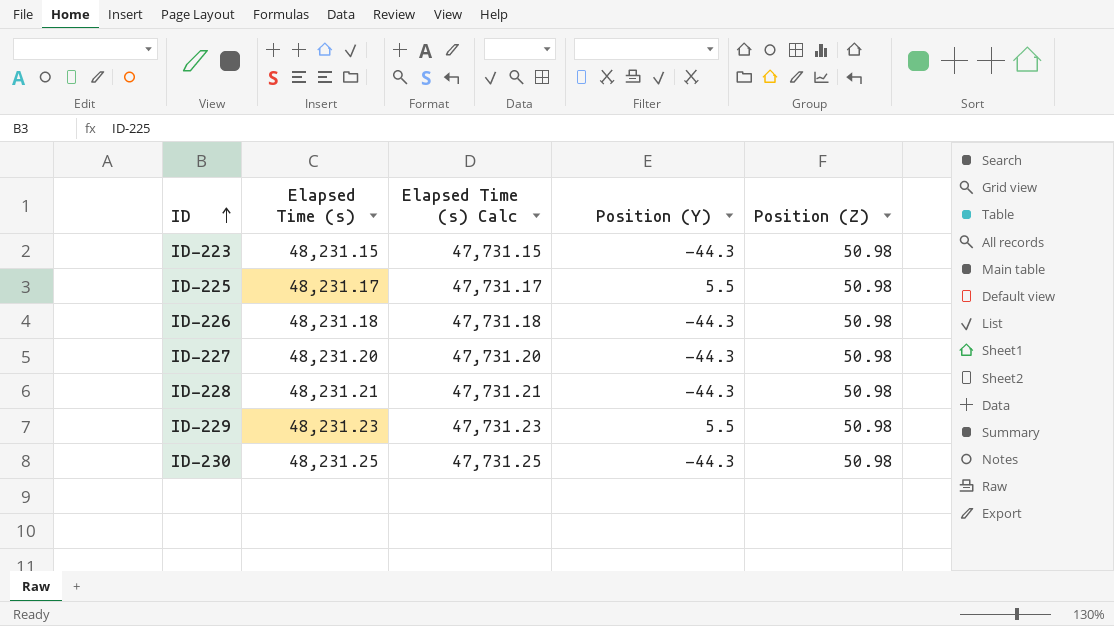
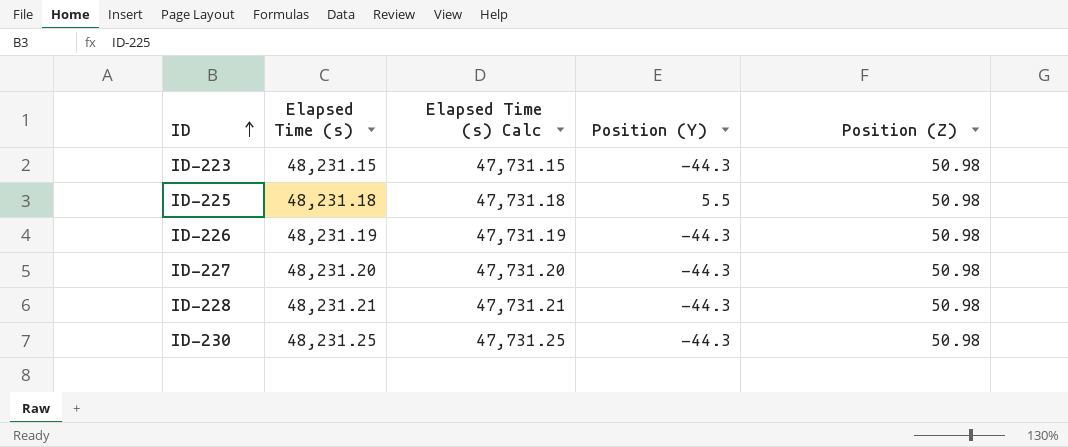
row ID-229: 48,231.23 | 47,731.23 | 5.5 | 50.98 -> none
ID-225 | Elapsed Time (s): 48,231.17 -> 48,231.18
ID-225 | Elapsed Time (s) Calc: 47,731.17 -> 47,731.18
ID-226 | Elapsed Time (s): 48,231.18 -> 48,231.19
ID-226 | Elapsed Time (s) Calc: 47,731.18 -> 47,731.19

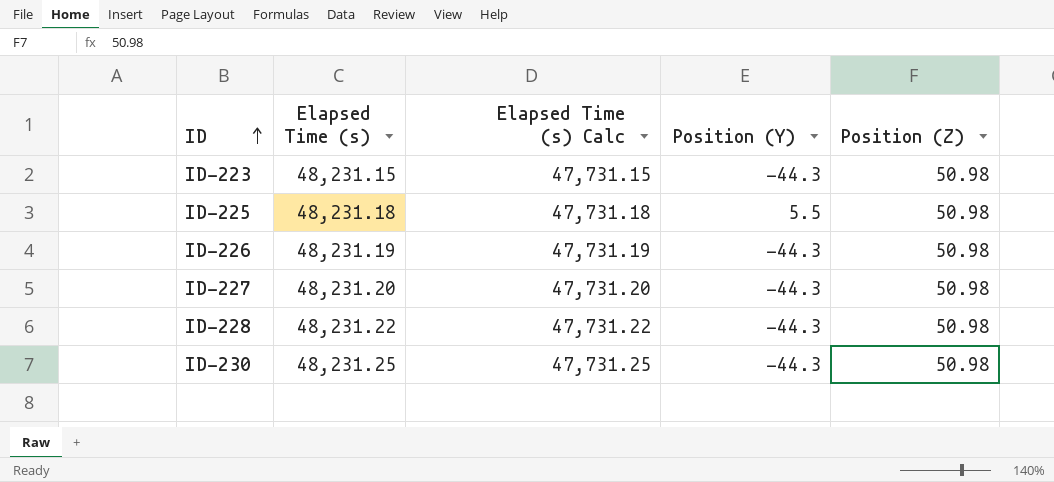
ID-228 | Elapsed Time (s): 48,231.21 -> 48,231.22
ID-228 | Elapsed Time (s) Calc: 47,731.21 -> 47,731.22

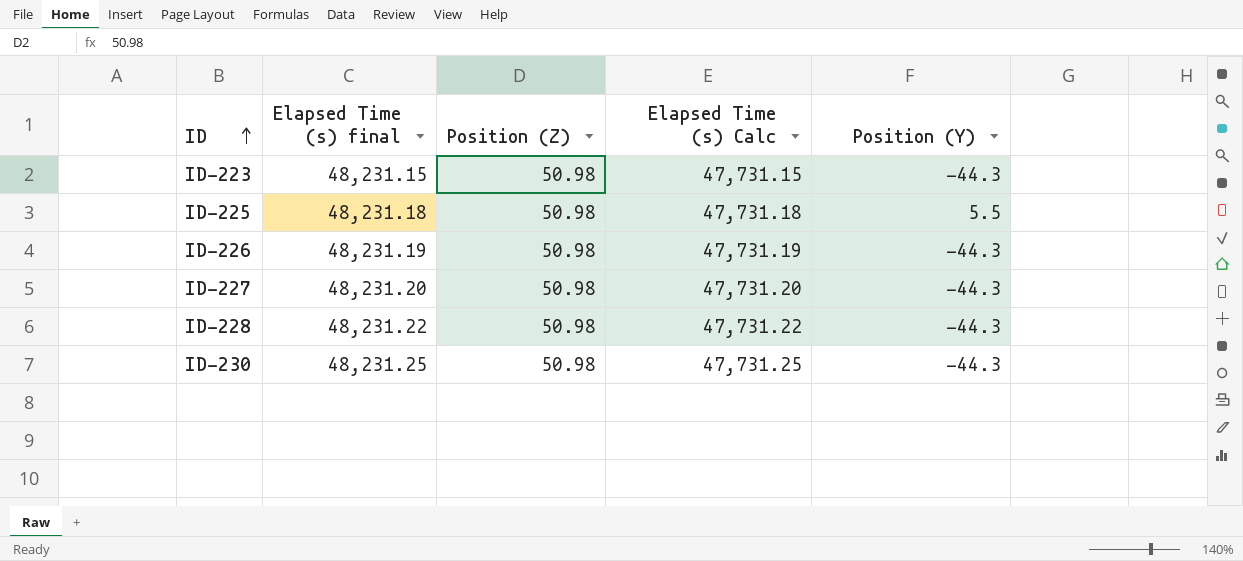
column name: Elapsed Time (s) -> Elapsed Time (s) final
column Position (Z) | position: 5 -> 3

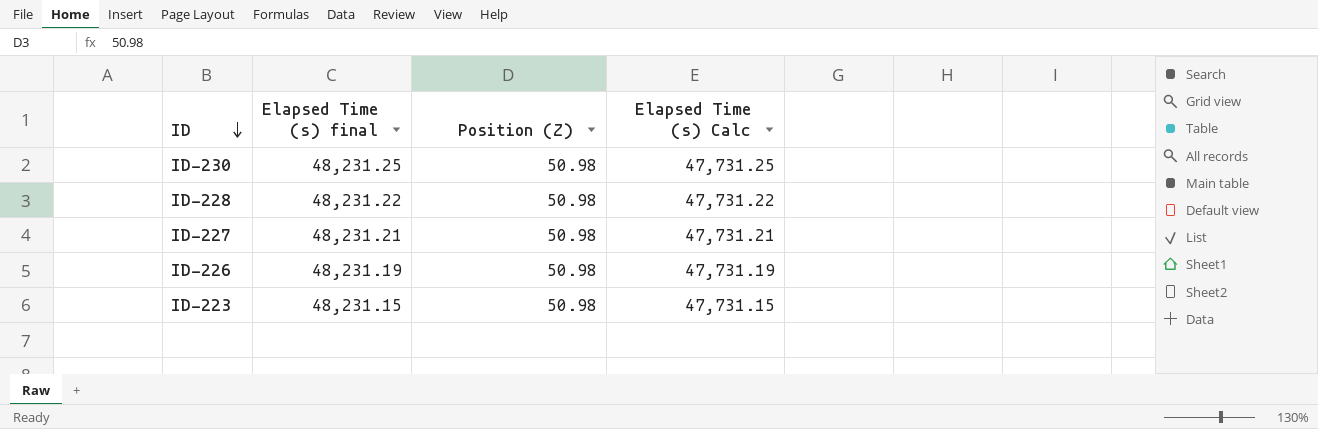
row order: ID ascending -> ID descending
column Position (Y) | position: 5 -> none
row ID-225: 48,231.18 | 50.98 | 47,731.18 | 5.5 -> none
ID-227 | Elapsed Time (s) final: 48,231.20 -> 48,231.21
ID-227 | Elapsed Time (s) Calc: 47,731.20 -> 47,731.21

